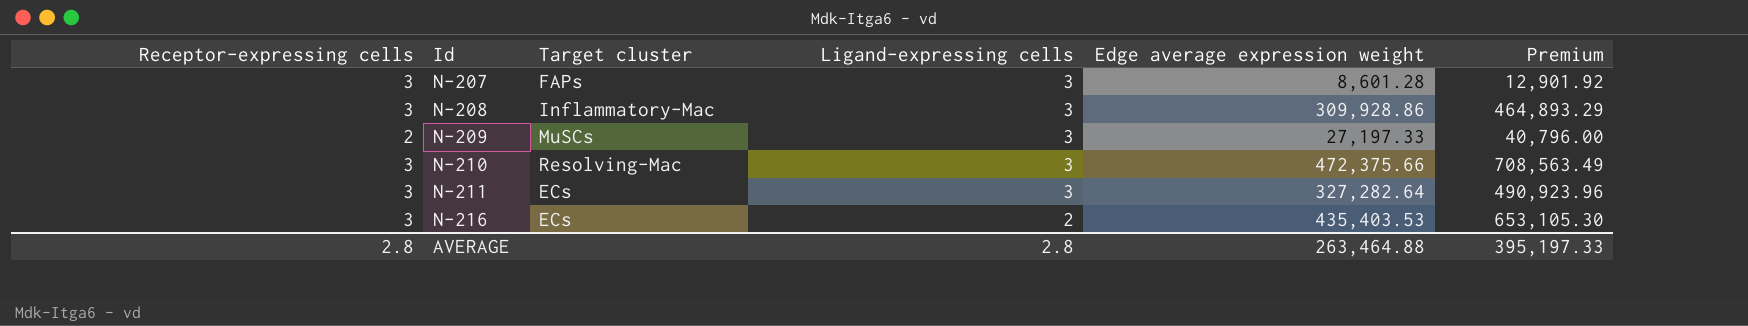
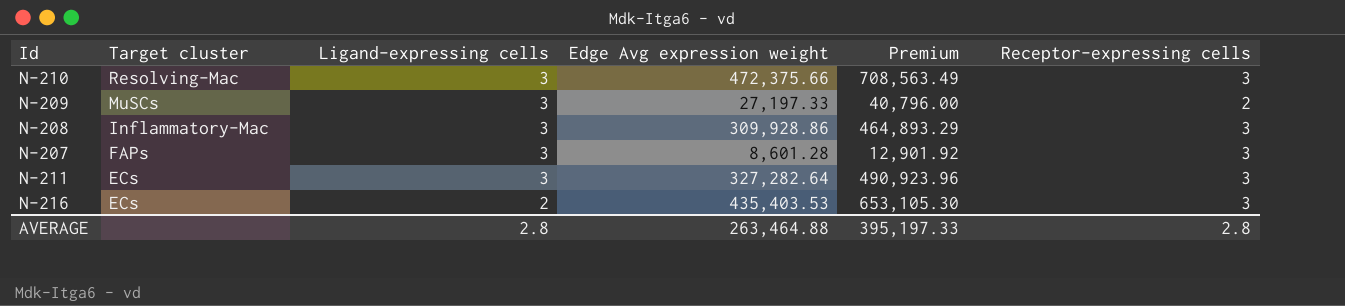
row order: Id ascending -> Target cluster descending
column name: Edge average expression weight -> Edge Avg expression weight
column Receptor-expressing cells | position: 1 -> 6

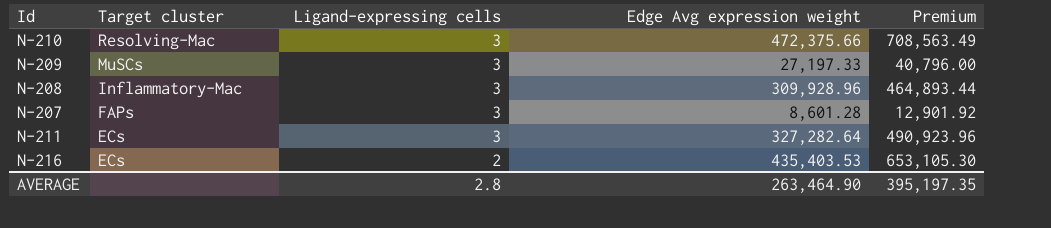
column Receptor-expressing cells | position: 6 -> none
N-208 | Edge Avg expression weight: 309,928.86 -> 309,928.96
N-208 | Premium: 464,893.29 -> 464,893.44
AVERAGE | Edge Avg expression weight: 263,464.88 -> 263,464.90
AVERAGE | Premium: 395,197.33 -> 395,197.35

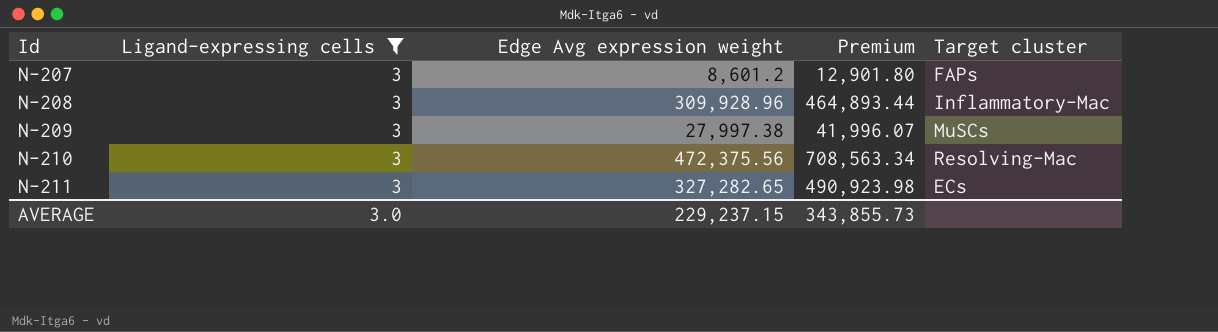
filter: none -> Ligand-expressing cells = 3
row order: Target cluster descending -> Id ascending
column Target cluster | position: 2 -> 5
N-207 | Edge Avg expression weight: 8,601.28 -> 8,601.2
N-207 | Premium: 12,901.92 -> 12,901.80
N-209 | Edge Avg expression weight: 27,197.33 -> 27,997.38
N-209 | Premium: 40,796.00 -> 41,996.07
N-210 | Edge Avg expression weight: 472,375.66 -> 472,375.56
N-210 | Premium: 708,563.49 -> 708,563.34
N-211 | Edge Avg expression weight: 327,282.64 -> 327,282.65
N-211 | Premium: 490,923.96 -> 490,923.98
AVERAGE | Ligand-expressing cells: 2.8 -> 3.0
AVERAGE | Edge Avg expression weight: 263,464.90 -> 229,237.15
AVERAGE | Premium: 395,197.35 -> 343,855.73

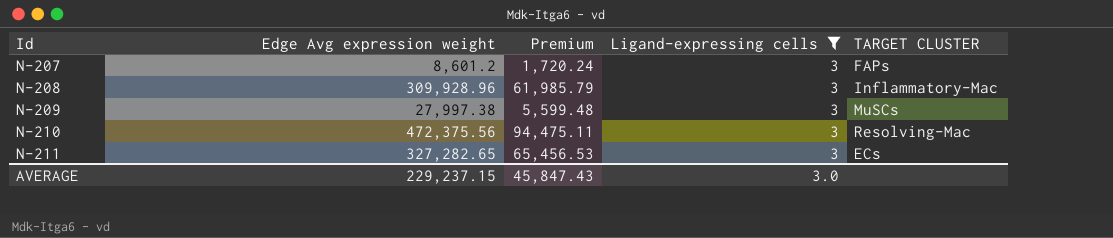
column Premium | formula: [Edge Avg expression weight] * 1.5 -> [Edge Avg expression weight] * 0.2
column Ligand-expressing cells | position: 2 -> 4
column name: Target cluster -> TARGET CLUSTER
AVERAGE | Premium: 343,855.73 -> 45,847.43

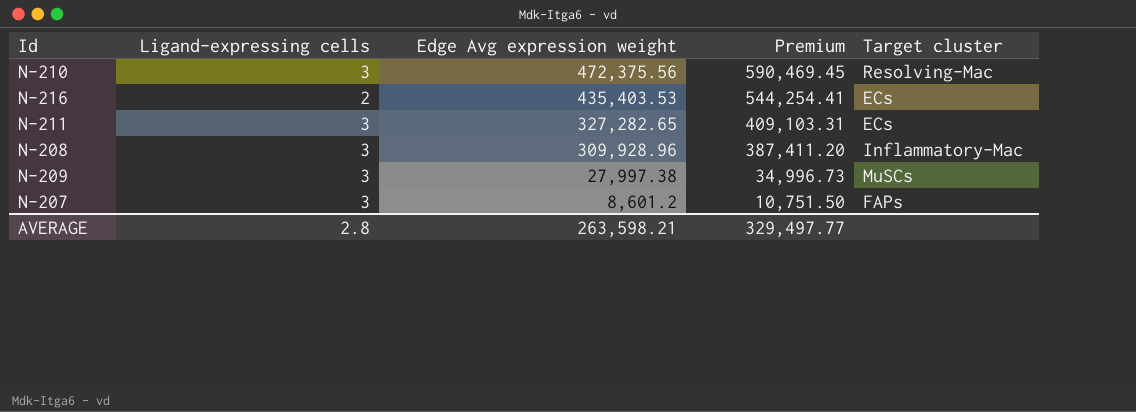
filter: Ligand-expressing cells = 3 -> none
row order: Id ascending -> Edge Avg expression weight descending
column Ligand-expressing cells | position: 4 -> 2
column Premium | formula: [Edge Avg expression weight] * 0.2 -> [Edge Avg expression weight] * 1.25
column name: TARGET CLUSTER -> Target cluster
AVERAGE | Ligand-expressing cells: 3.0 -> 2.8
AVERAGE | Edge Avg expression weight: 229,237.15 -> 263,598.21
AVERAGE | Premium: 45,847.43 -> 329,497.77

